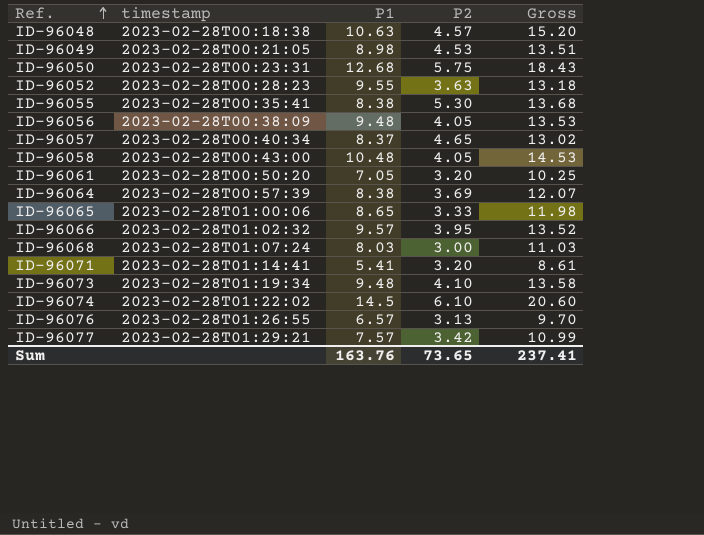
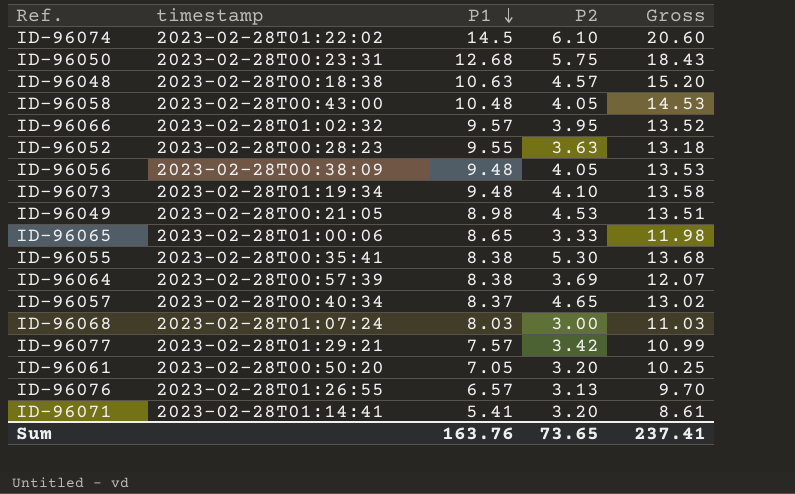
row order: Ref. ascending -> P1 descending

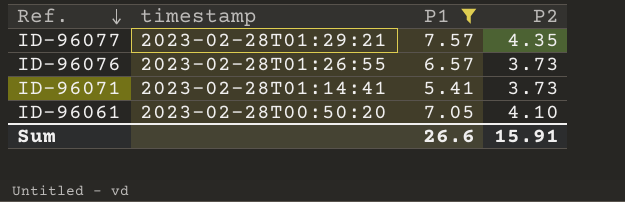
filter: none -> P1 <= 7.57
row order: P1 descending -> Ref. descending
column Gross | formula: [P1] + [P2] -> none
ID-96077 | P2: 3.42 -> 4.35
ID-96076 | P2: 3.13 -> 3.73
ID-96071 | P2: 3.20 -> 3.73
ID-96061 | P2: 3.20 -> 4.10
Sum | P1: 163.76 -> 26.6
Sum | P2: 73.65 -> 15.91

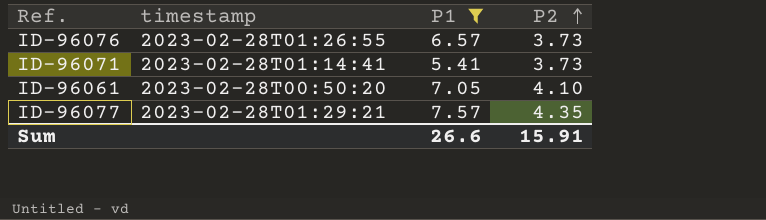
row order: Ref. descending -> P2 ascending

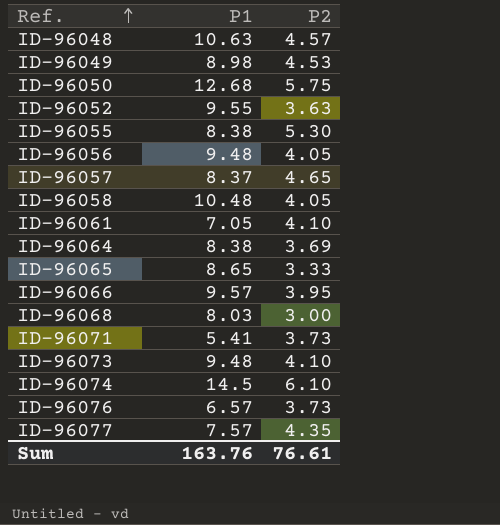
filter: P1 <= 7.57 -> none
row order: P2 ascending -> Ref. ascending
column timestamp | position: 2 -> none
Sum | P1: 26.6 -> 163.76
Sum | P2: 15.91 -> 76.61

